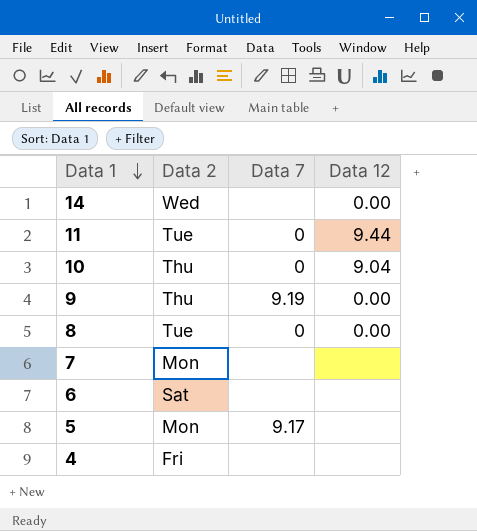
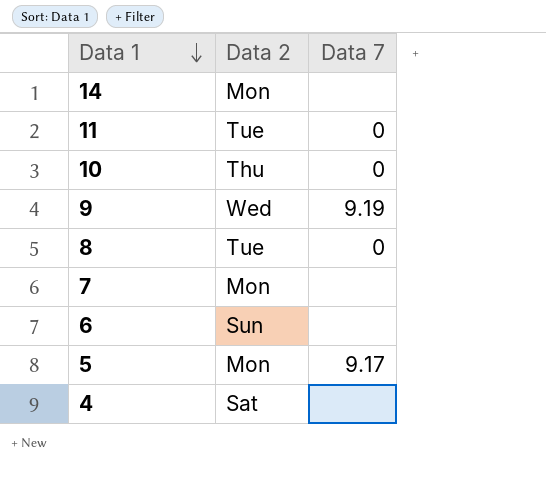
column Data 12 | position: 4 -> none
14 | Data 2: Wed -> Mon
9 | Data 2: Thu -> Wed
6 | Data 2: Sat -> Sun
4 | Data 2: Fri -> Sat

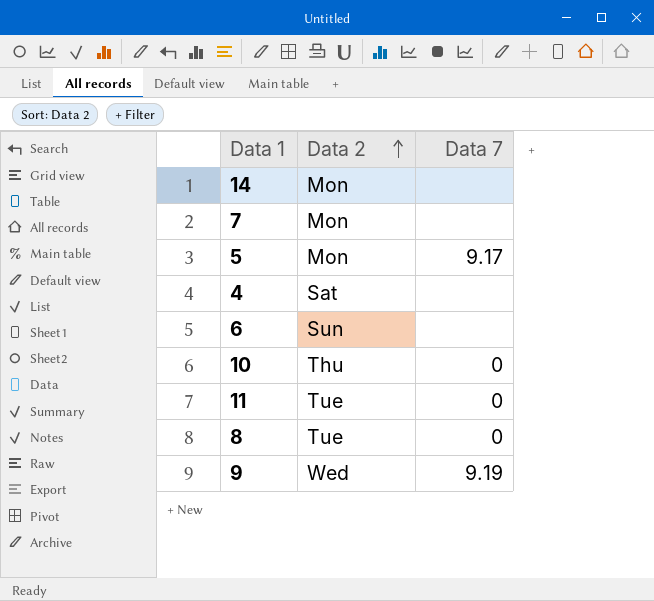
row order: Data 1 descending -> Data 2 ascending

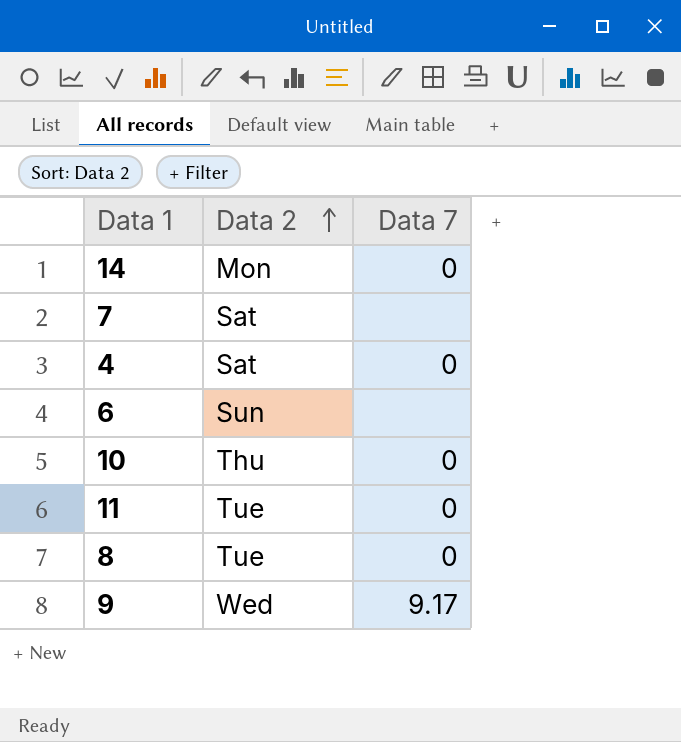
row 5: Mon | 9.17 -> none
14 | Data 7: none -> 0
7 | Data 2: Mon -> Sat
4 | Data 7: none -> 0
9 | Data 7: 9.19 -> 9.17

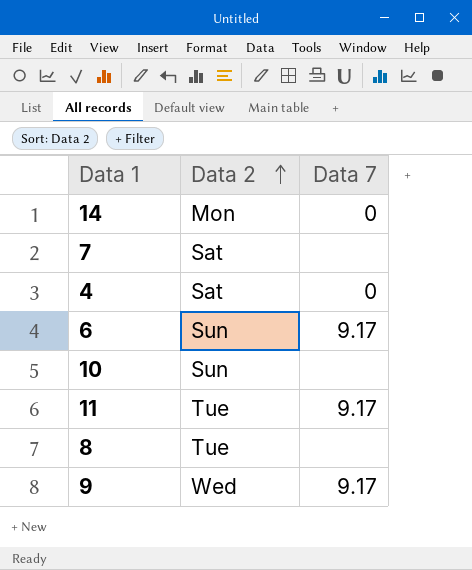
6 | Data 7: none -> 9.17
10 | Data 2: Thu -> Sun
10 | Data 7: 0 -> none
11 | Data 7: 0 -> 9.17
8 | Data 7: 0 -> none

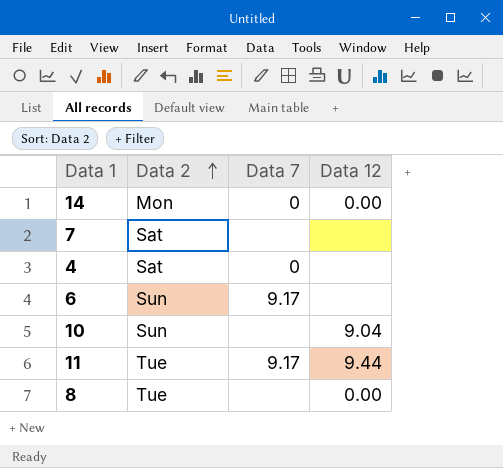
column Data 12 | position: none -> 4
row 9: Wed | 9.17 -> none

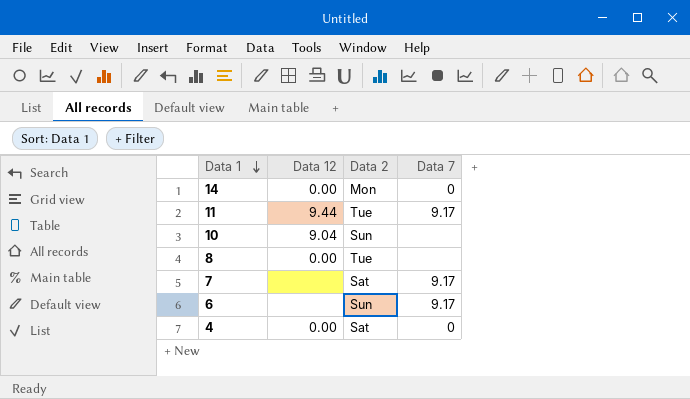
row order: Data 2 ascending -> Data 1 descending
column Data 12 | position: 4 -> 2
7 | Data 7: none -> 9.17
4 | Data 12: none -> 0.00

